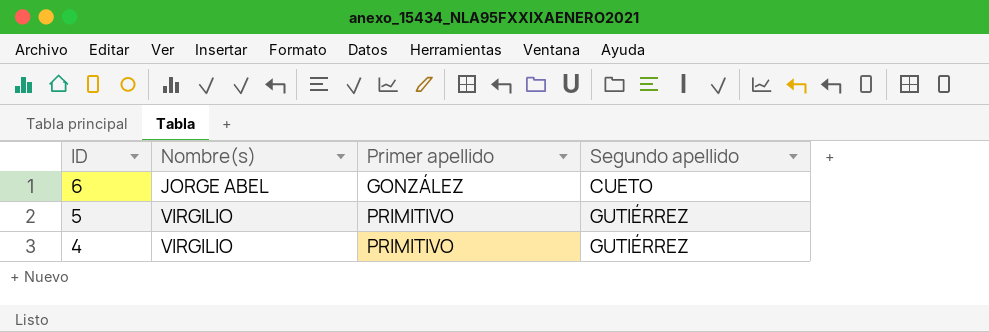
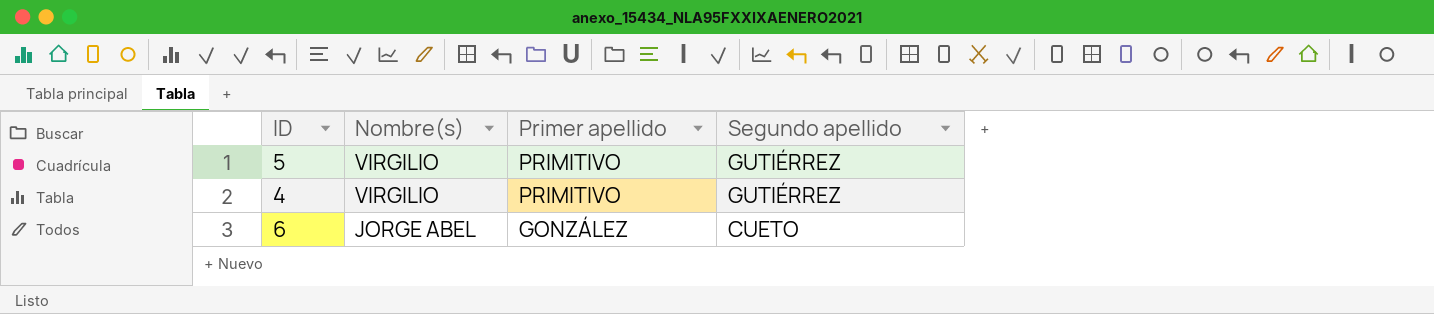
row order: ID descending -> Nombre(s) descending

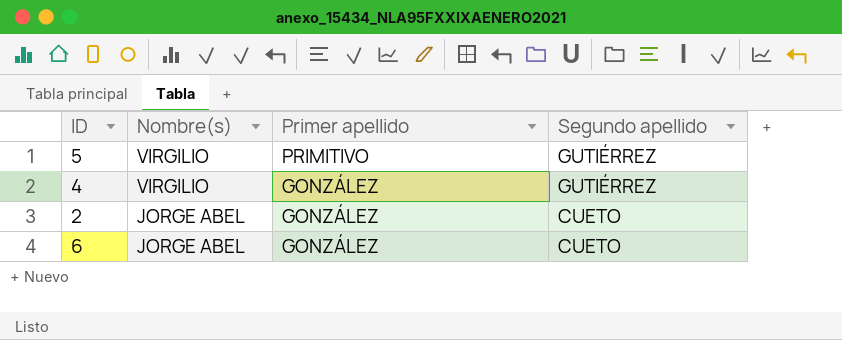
4 | Primer apellido: PRIMITIVO -> GONZÁLEZ
row 2: none -> JORGE ABEL | GONZÁLEZ | CUETO

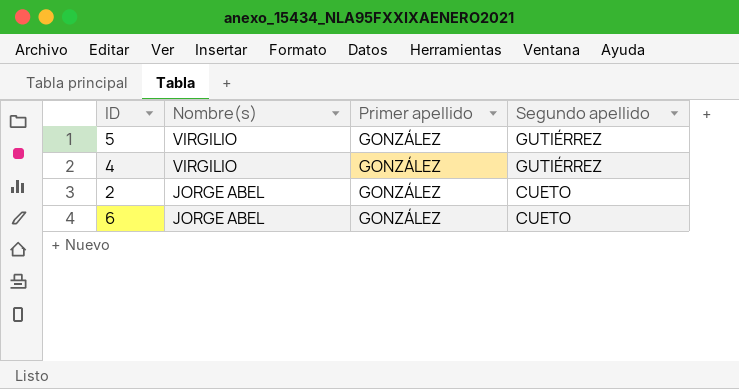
5 | Primer apellido: PRIMITIVO -> GONZÁLEZ

